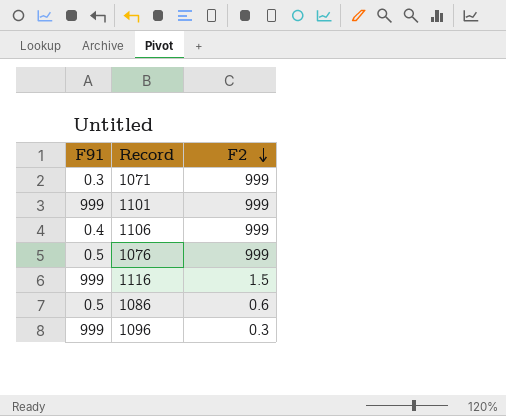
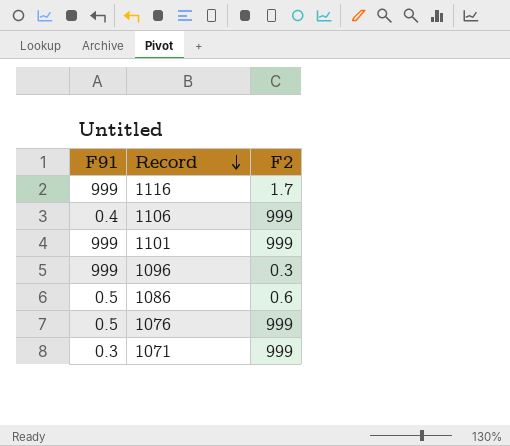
row order: F2 descending -> Record descending
1116 | F2: 1.5 -> 1.7

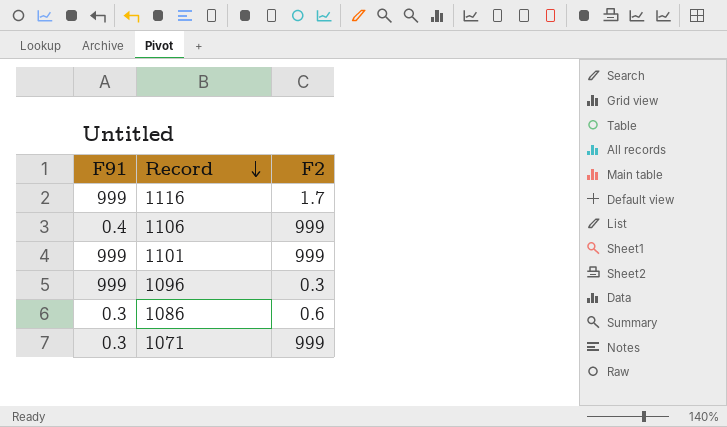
row 1076: 0.5 | 999 -> none
1086 | F91: 0.5 -> 0.3

